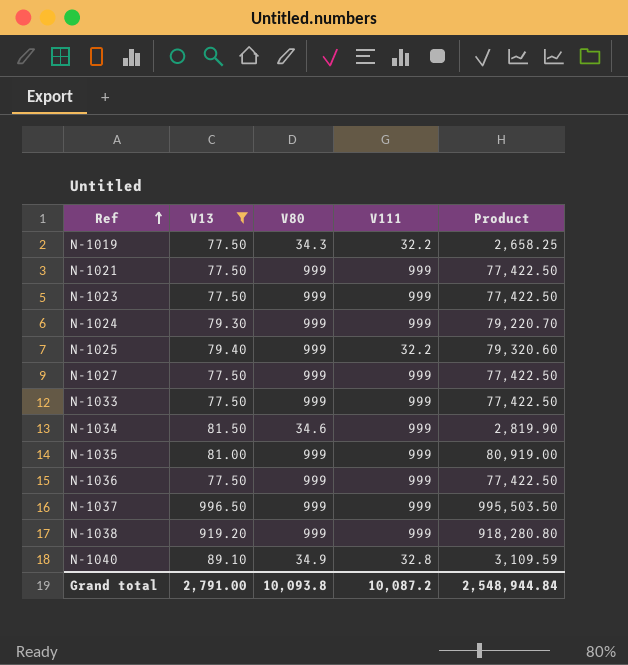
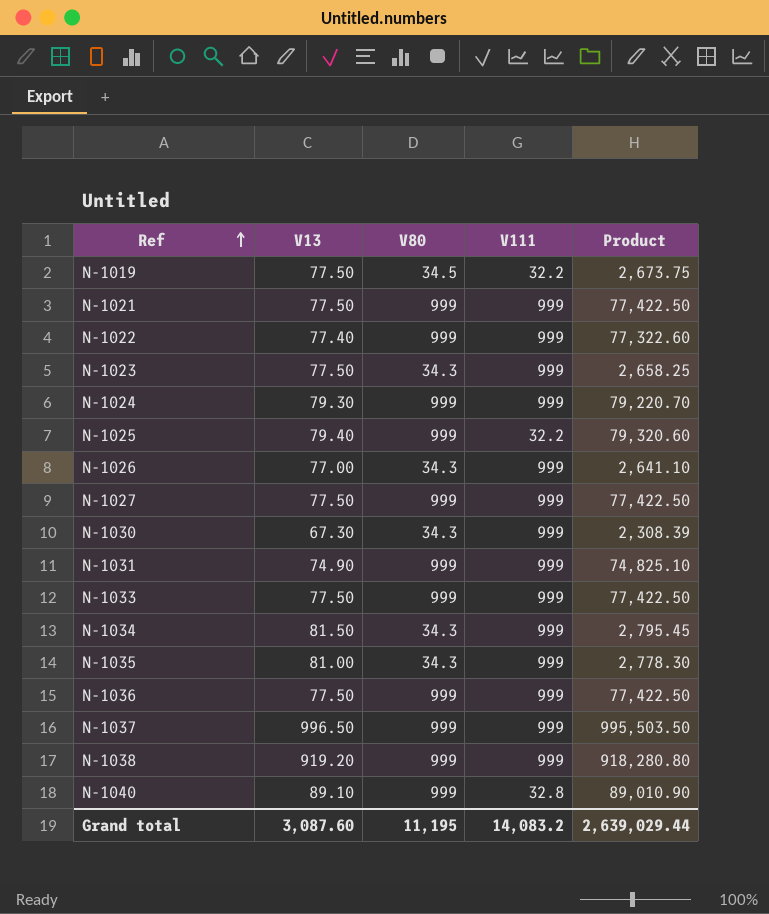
filter: V13 >= 77.50 -> none
N-1019 | V80: 34.3 -> 34.5
N-1019 | Product: 2,658.25 -> 2,673.75
N-1023 | V80: 999 -> 34.3
N-1023 | Product: 77,422.50 -> 2,658.25
N-1034 | V80: 34.6 -> 34.3
N-1034 | Product: 2,819.90 -> 2,795.45
N-1035 | V80: 999 -> 34.3
N-1035 | Product: 80,919.00 -> 2,778.30
N-1040 | V80: 34.9 -> 999
N-1040 | Product: 3,109.59 -> 89,010.90
Grand total | V13: 2,791.00 -> 3,087.60
Grand total | V80: 10,093.8 -> 11,195
Grand total | V111: 10,087.2 -> 14,083.2
Grand total | Product: 2,548,944.84 -> 2,639,029.44

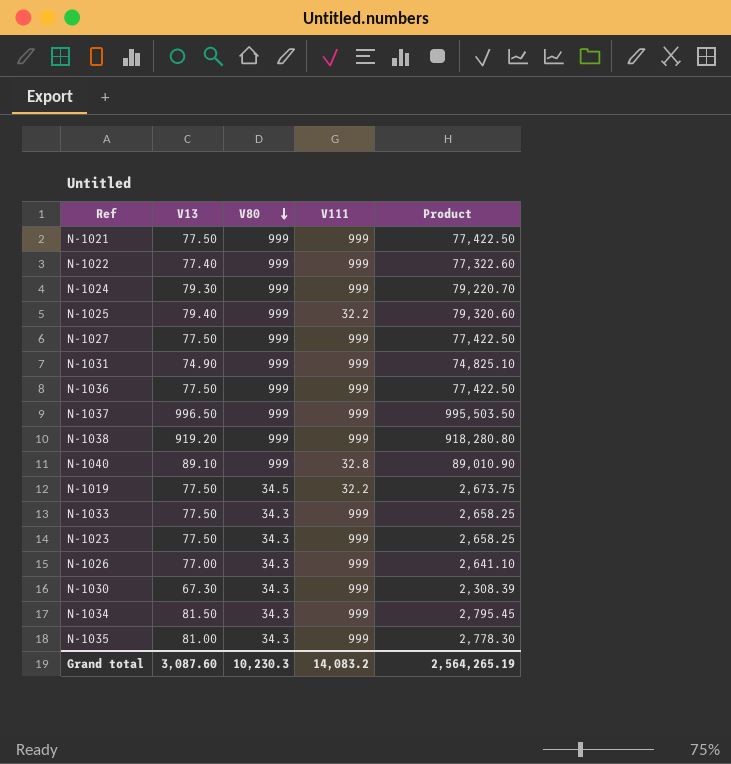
row order: Ref ascending -> V80 descending
N-1033 | V80: 999 -> 34.3
N-1033 | Product: 77,422.50 -> 2,658.25
Grand total | V80: 11,195 -> 10,230.3
Grand total | Product: 2,639,029.44 -> 2,564,265.19

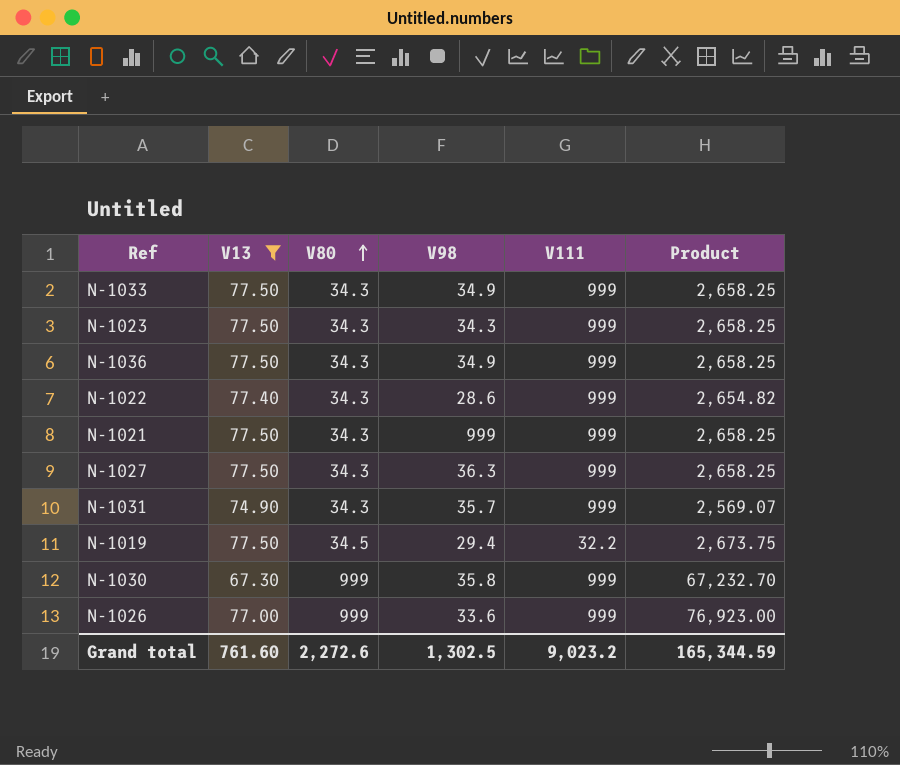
filter: none -> V13 <= 77.50
row order: V80 descending -> V80 ascending
column V98 | position: none -> 4
N-1036 | V80: 999 -> 34.3
N-1036 | Product: 77,422.50 -> 2,658.25
N-1022 | V80: 999 -> 34.3
N-1022 | Product: 77,322.60 -> 2,654.82
N-1021 | V80: 999 -> 34.3
N-1021 | Product: 77,422.50 -> 2,658.25
N-1027 | V80: 999 -> 34.3
N-1027 | Product: 77,422.50 -> 2,658.25
N-1031 | V80: 999 -> 34.3
N-1031 | Product: 74,825.10 -> 2,569.07
N-1030 | V80: 34.3 -> 999
N-1030 | Product: 2,308.39 -> 67,232.70
N-1026 | V80: 34.3 -> 999
N-1026 | Product: 2,641.10 -> 76,923.00
Grand total | V13: 3,087.60 -> 761.60
Grand total | V80: 10,230.3 -> 2,272.6
Grand total | V111: 14,083.2 -> 9,023.2
Grand total | Product: 2,564,265.19 -> 165,344.59

